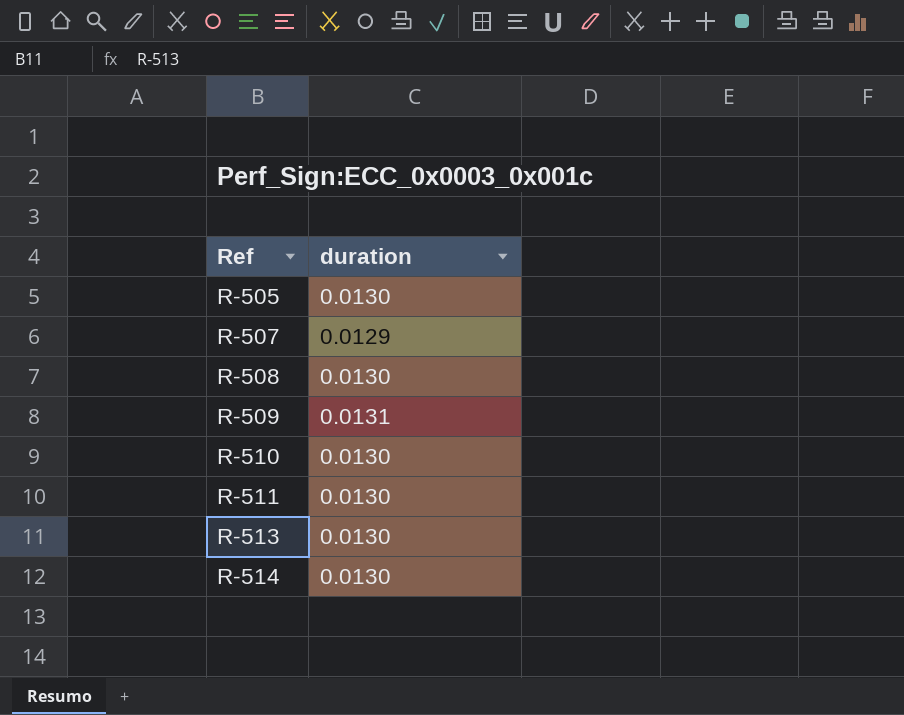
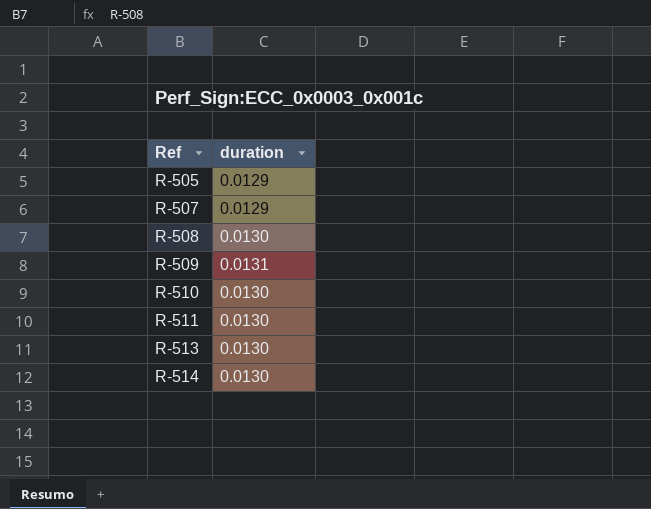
R-505 | duration: 0.0130 -> 0.0129

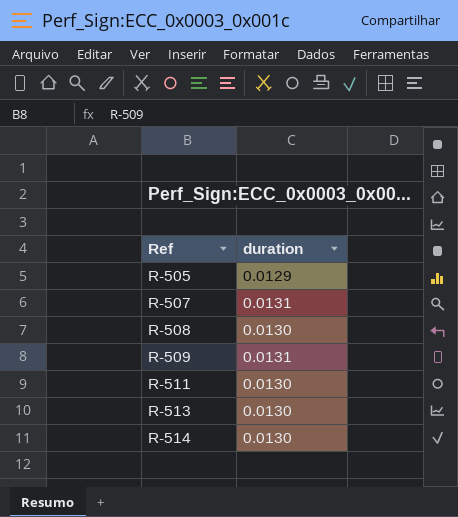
row R-510: 0.0130 -> none
R-507 | duration: 0.0129 -> 0.0131

